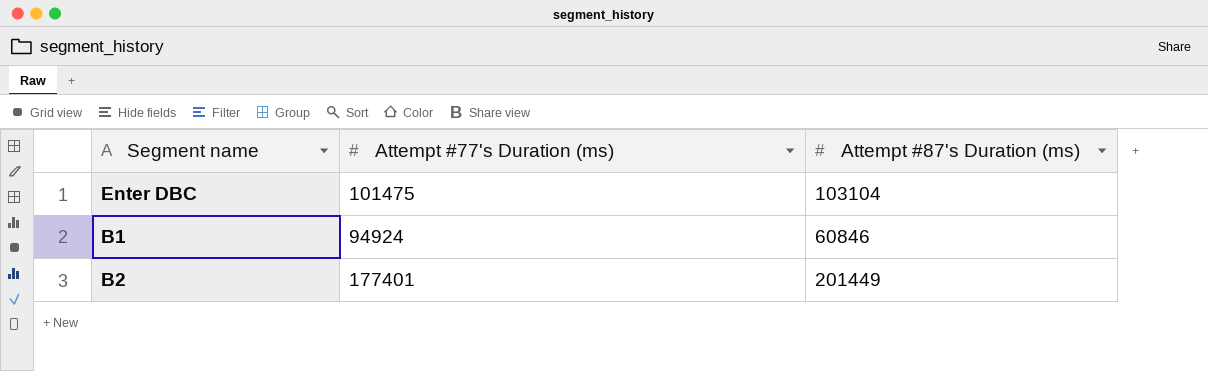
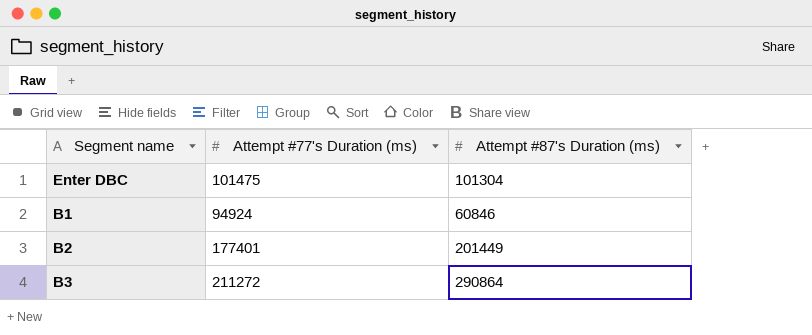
Enter DBC | Attempt #87's Duration (ms): 103104 -> 101304
row B3: none -> 211272 | 290864

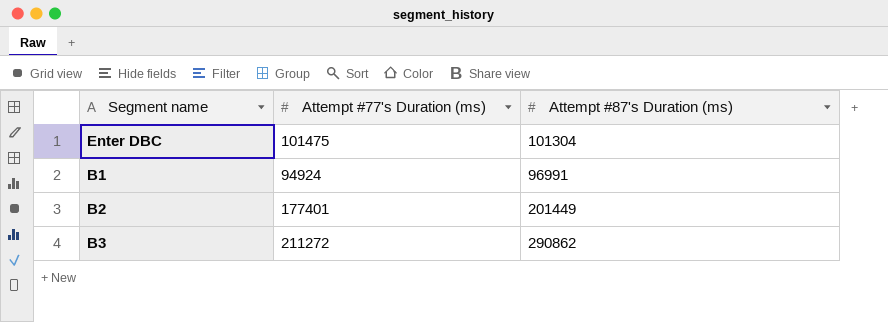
B1 | Attempt #87's Duration (ms): 60846 -> 96991
B3 | Attempt #87's Duration (ms): 290864 -> 290862

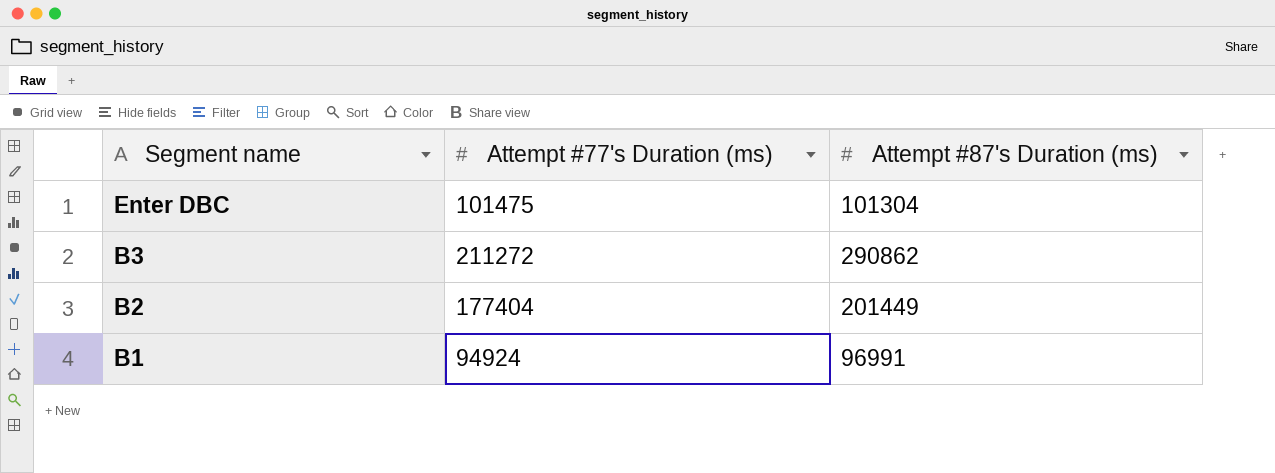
row order: none -> Segment name descending
B2 | Attempt #77's Duration (ms): 177401 -> 177404

